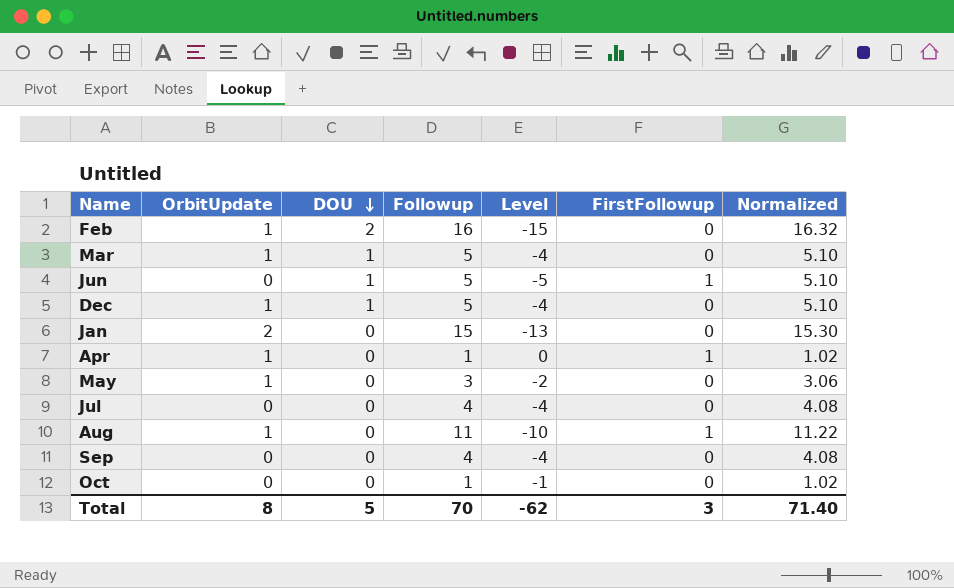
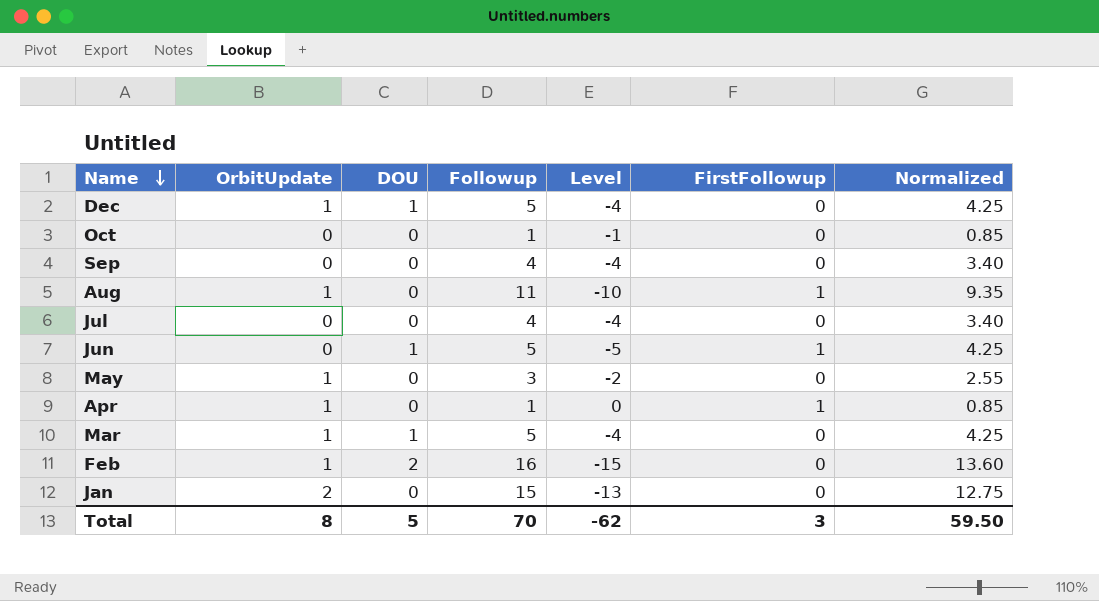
row order: DOU descending -> Name descending
column Normalized | formula: [Followup] * 1.02 -> [Followup] * 0.85
Total | Normalized: 71.40 -> 59.50

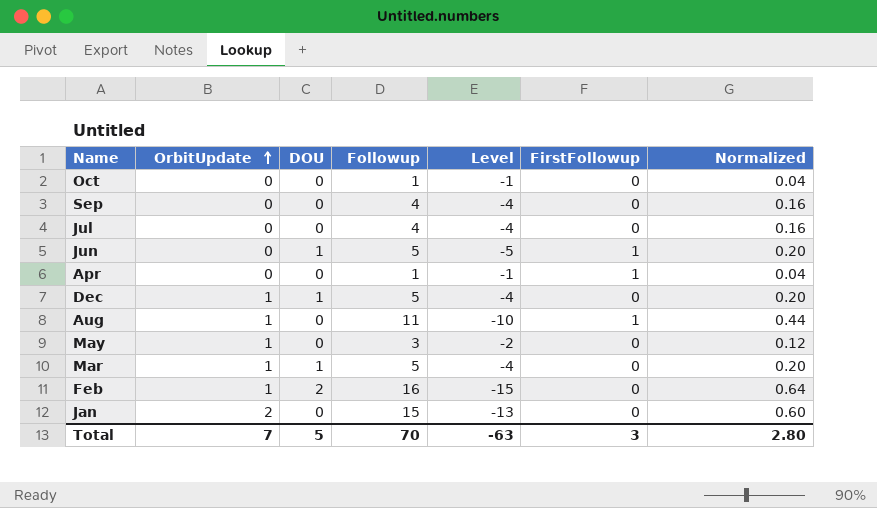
row order: Name descending -> OrbitUpdate ascending
column Normalized | formula: [Followup] * 0.85 -> [Followup] * 0.04
Apr | OrbitUpdate: 1 -> 0
Apr | Level: 0 -> -1
Total | OrbitUpdate: 8 -> 7
Total | Level: -62 -> -63
Total | Normalized: 59.50 -> 2.80

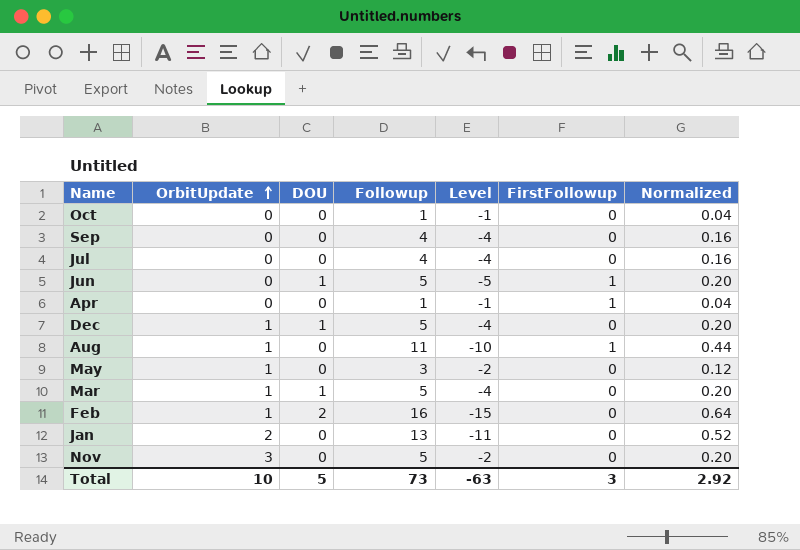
Jan | Followup: 15 -> 13
Jan | Level: -13 -> -11
Jan | Normalized: 0.60 -> 0.52
row Nov: none -> 3 | 0 | 5 | -2 | 0 | 0.20
Total | OrbitUpdate: 7 -> 10
Total | Followup: 70 -> 73
Total | Normalized: 2.80 -> 2.92

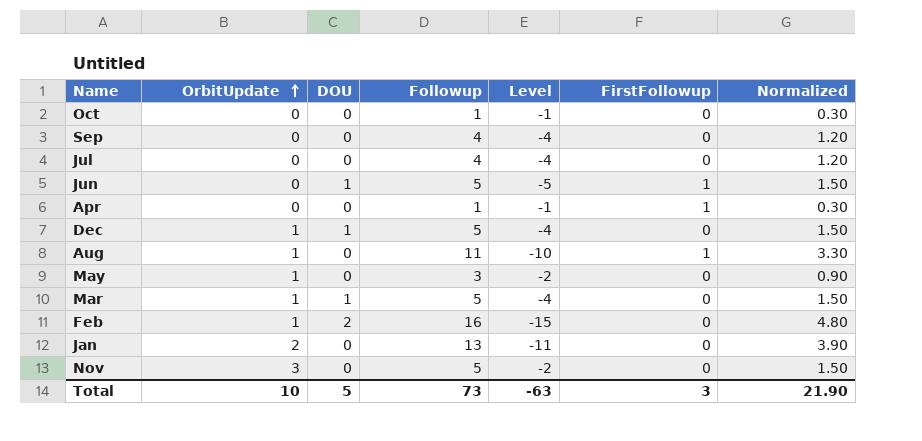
column Normalized | formula: [Followup] * 0.04 -> [Followup] * 0.3
Total | Normalized: 2.92 -> 21.90

